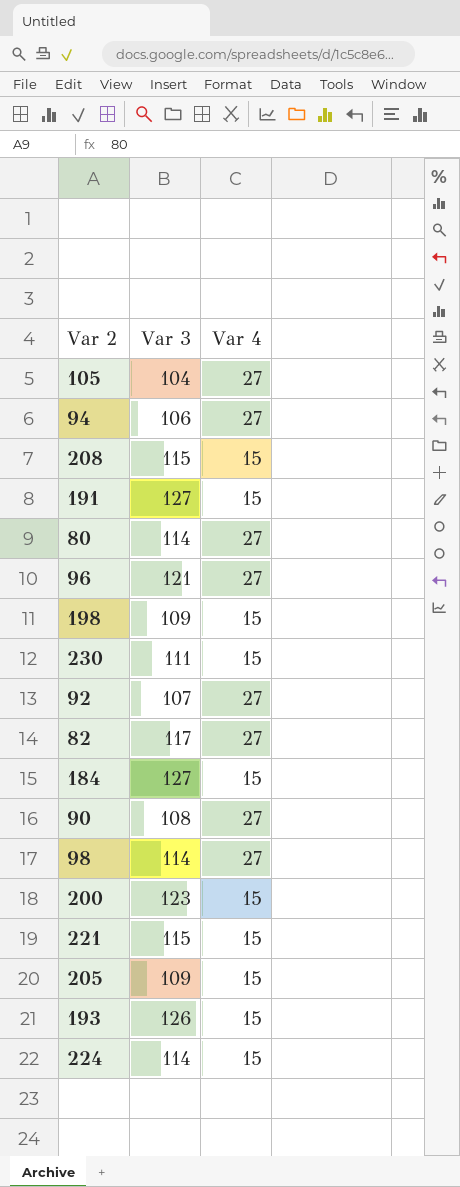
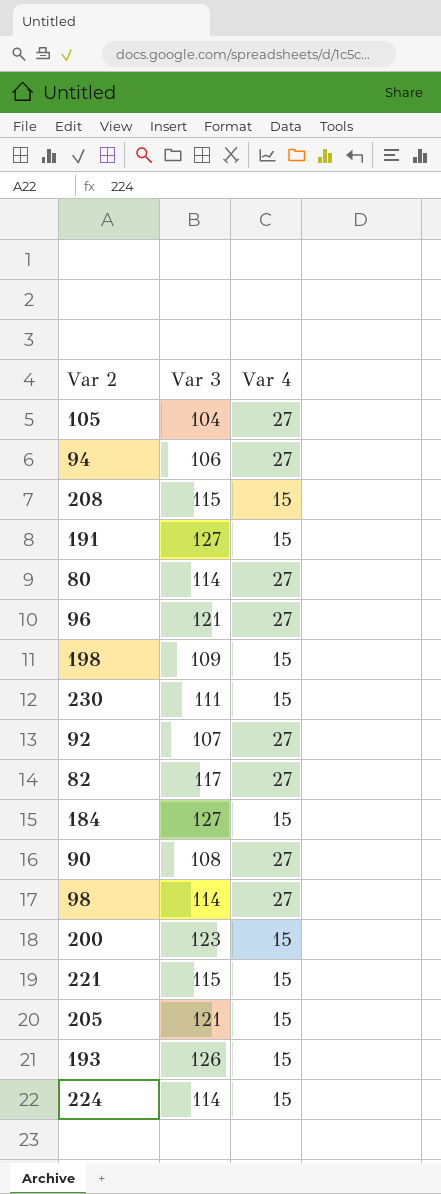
205 | Var 3: 109 -> 121

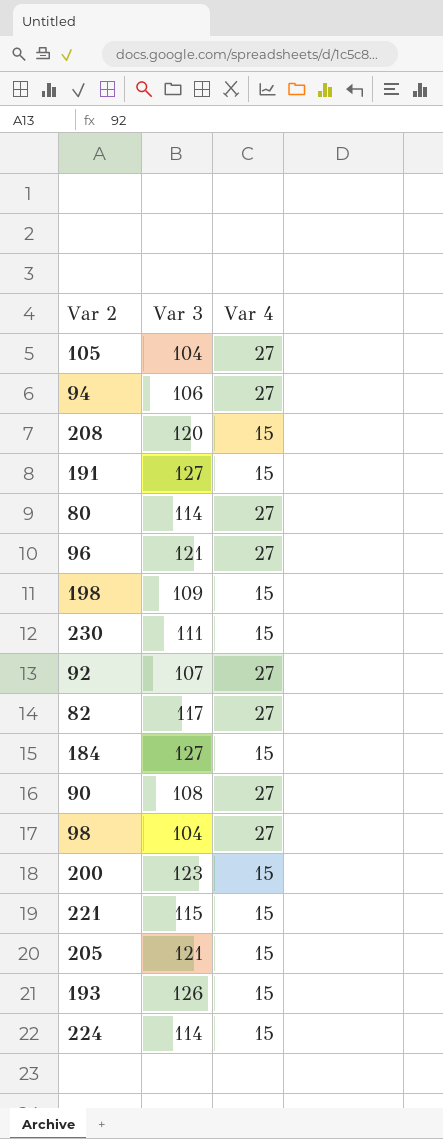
208 | Var 3: 115 -> 120
98 | Var 3: 114 -> 104

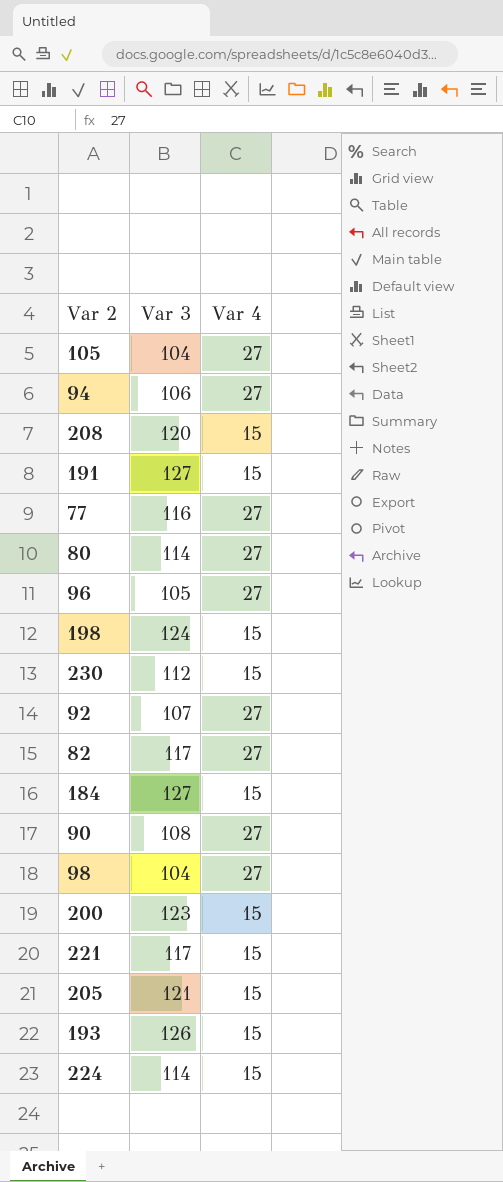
row 77: none -> 116 | 27
96 | Var 3: 121 -> 105
198 | Var 3: 109 -> 124
230 | Var 3: 111 -> 112
221 | Var 3: 115 -> 117

